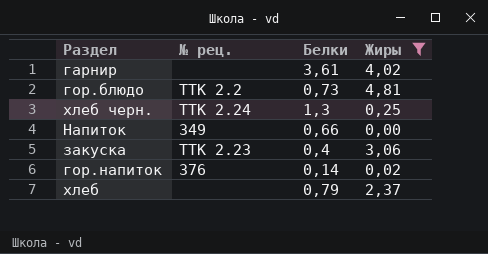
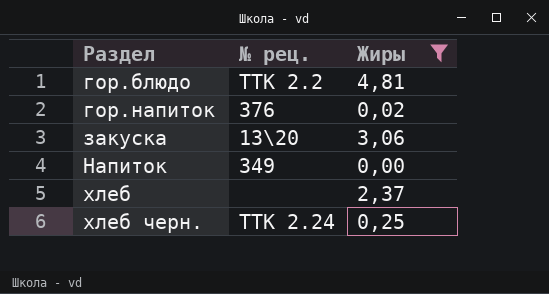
row order: none -> Раздел ascending
column Белки | position: 3 -> none
row гарнир: none | 3,61 | 4,02 -> none
закуска | № рец.: ТТК 2.23 -> 13\20

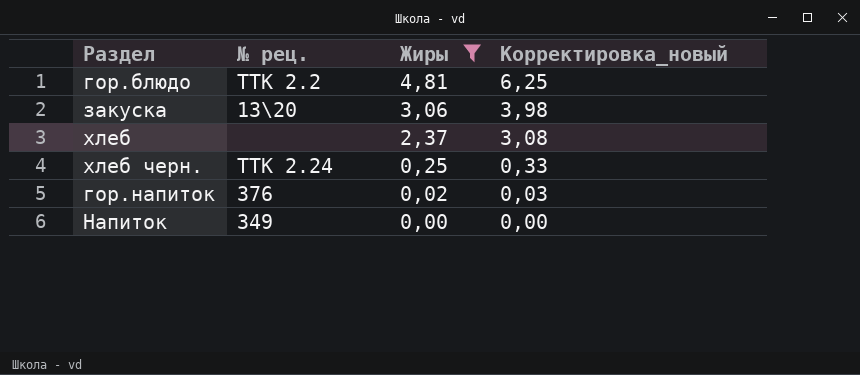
row order: Раздел ascending -> Жиры descending
column Корректировка_новый | formula: none -> [Жиры] * 1,3

